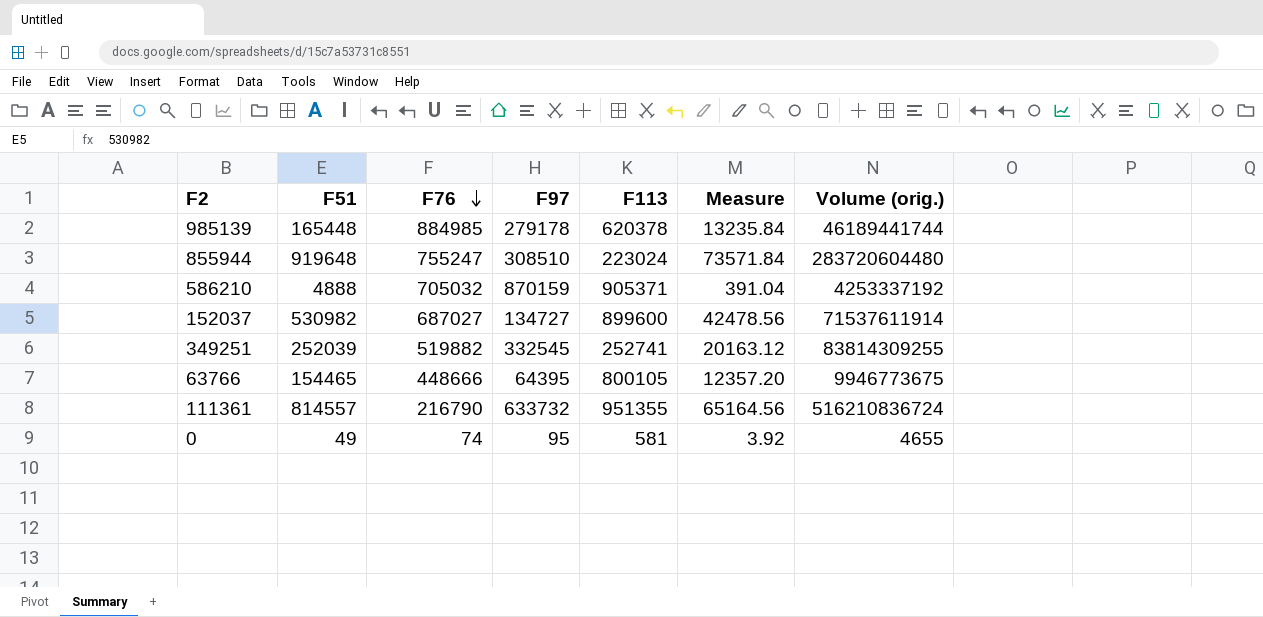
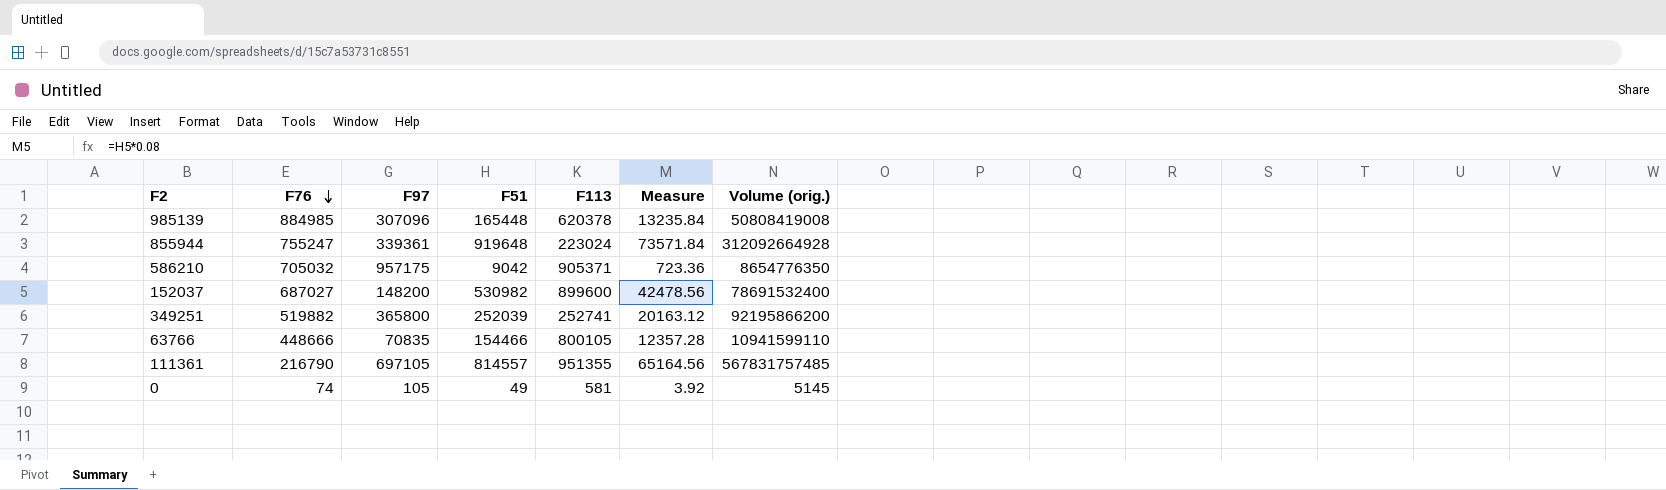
column F51 | position: 2 -> 4
985139 | F97: 279178 -> 307096
985139 | Volume (orig.): 46189441744 -> 50808419008
855944 | F97: 308510 -> 339361
855944 | Volume (orig.): 283720604480 -> 312092664928
586210 | F97: 870159 -> 957175
586210 | F51: 4888 -> 9042
586210 | Measure: 391.04 -> 723.36
586210 | Volume (orig.): 4253337192 -> 8654776350
152037 | F97: 134727 -> 148200
152037 | Volume (orig.): 71537611914 -> 78691532400
349251 | F97: 332545 -> 365800
349251 | Volume (orig.): 83814309255 -> 92195866200
63766 | F97: 64395 -> 70835
63766 | F51: 154465 -> 154466
63766 | Measure: 12357.20 -> 12357.28
63766 | Volume (orig.): 9946773675 -> 10941599110
111361 | F97: 633732 -> 697105
111361 | Volume (orig.): 516210836724 -> 567831757485
0 | F97: 95 -> 105
0 | Volume (orig.): 4655 -> 5145

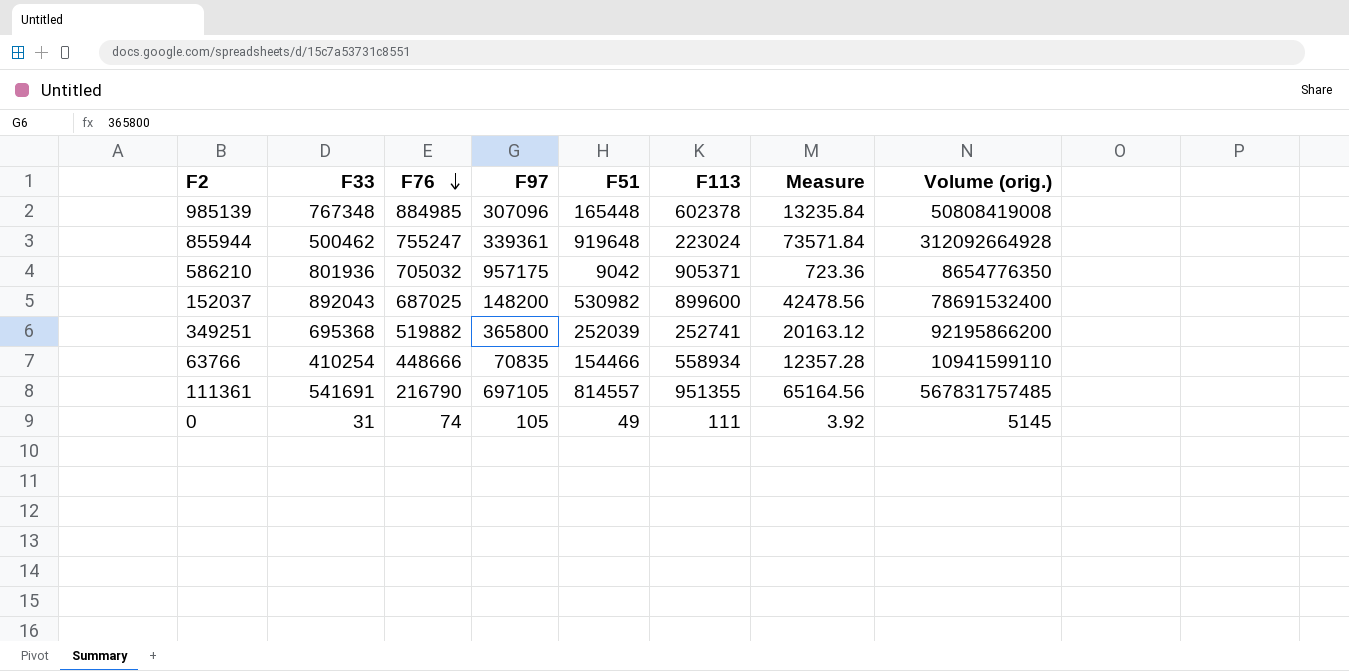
column F33 | position: none -> 2
985139 | F113: 620378 -> 602378
152037 | F76: 687027 -> 687025
63766 | F113: 800105 -> 558934
0 | F113: 581 -> 111

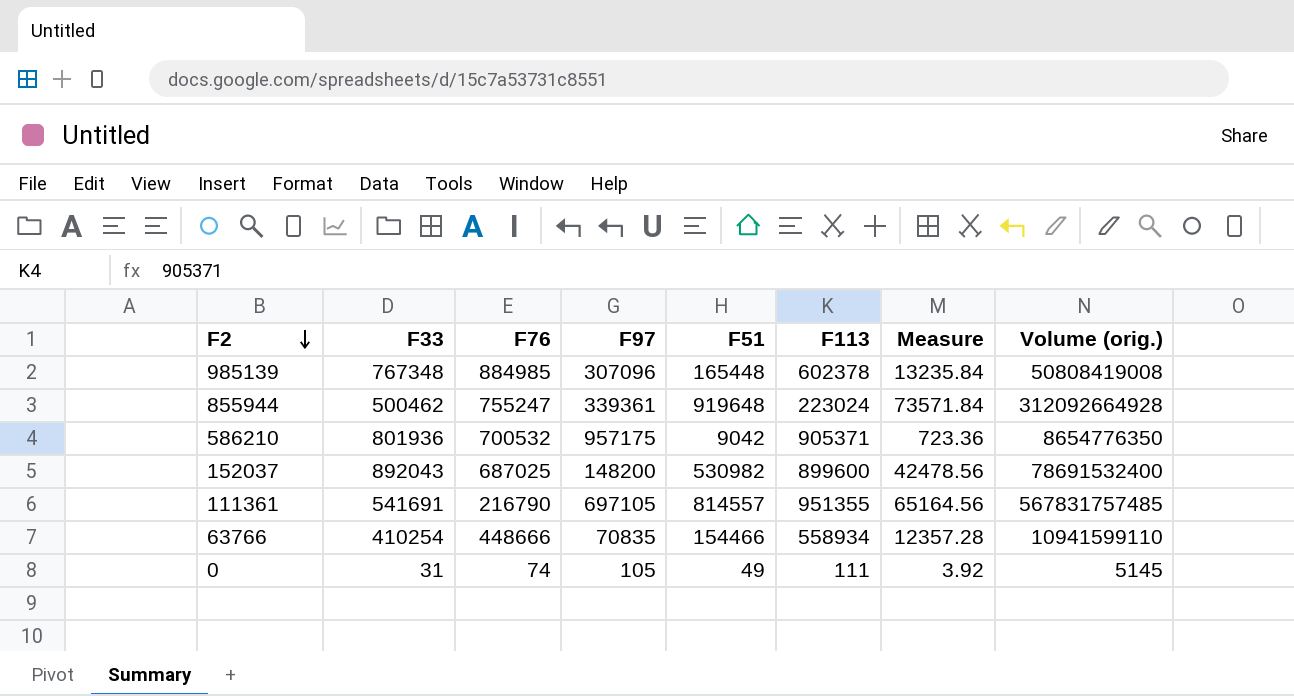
row order: F76 descending -> F2 descending
row 349251: 695368 | 519882 | 365800 | 252039 | 252741 | 20163.12 | 92195866200 -> none
586210 | F76: 705032 -> 700532

